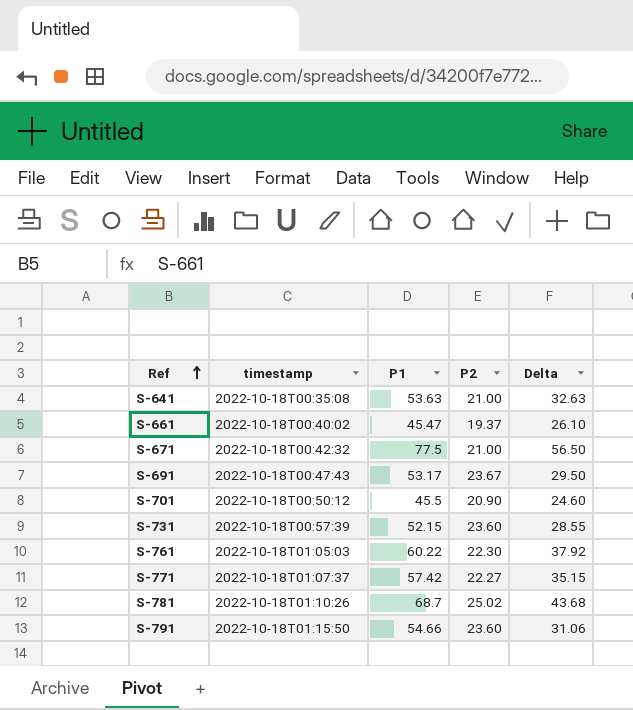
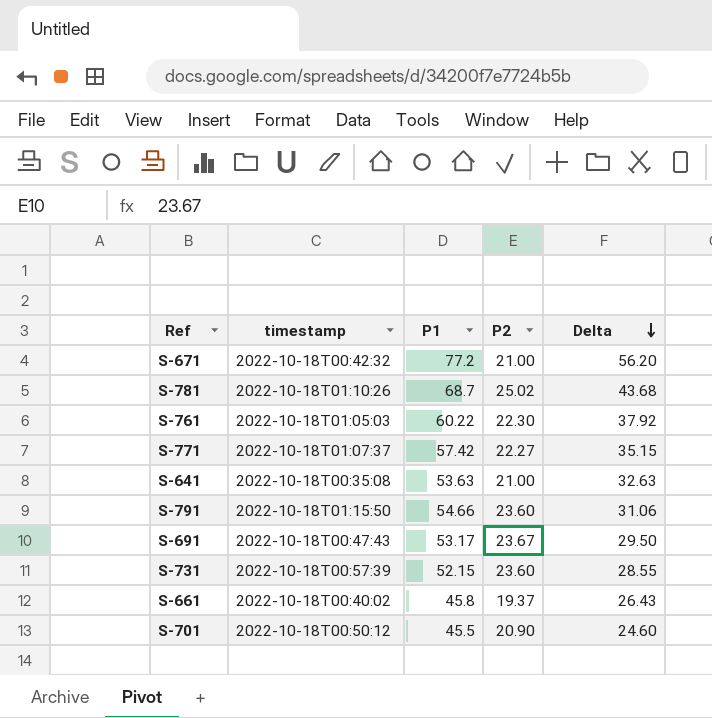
row order: Ref ascending -> Delta descending
S-671 | P1: 77.5 -> 77.2
S-671 | Delta: 56.50 -> 56.20
S-661 | P1: 45.47 -> 45.8
S-661 | Delta: 26.10 -> 26.43

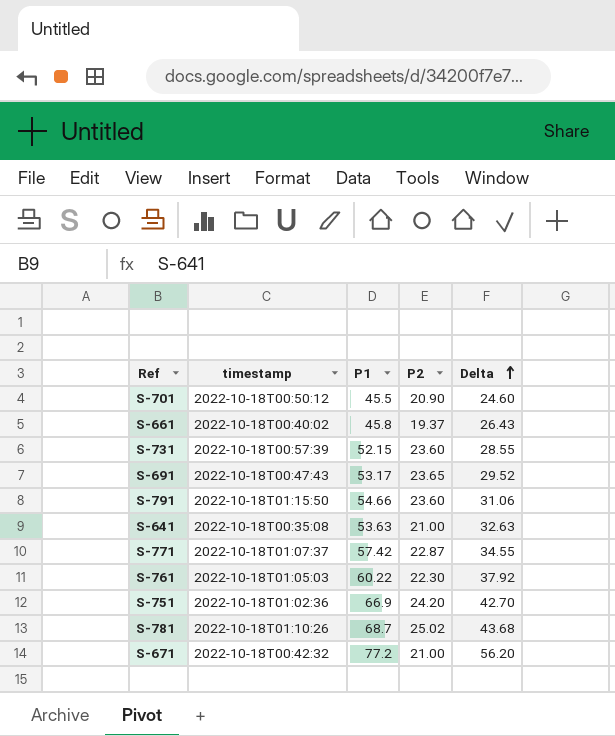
row order: Delta descending -> Delta ascending
S-691 | P2: 23.67 -> 23.65
S-691 | Delta: 29.50 -> 29.52
S-771 | P2: 22.27 -> 22.87
S-771 | Delta: 35.15 -> 34.55
row S-751: none -> 2022-10-18T01:02:36 | 66.9 | 24.20 | 42.70

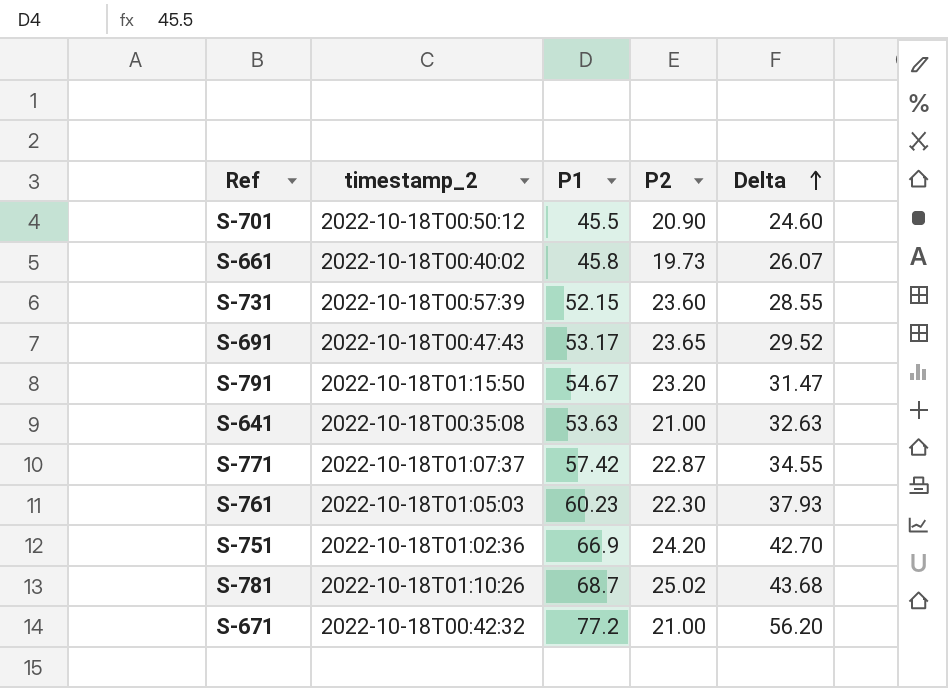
column name: timestamp -> timestamp_2
S-661 | P2: 19.37 -> 19.73
S-661 | Delta: 26.43 -> 26.07
S-791 | P1: 54.66 -> 54.67
S-791 | P2: 23.60 -> 23.20
S-791 | Delta: 31.06 -> 31.47
S-761 | P1: 60.22 -> 60.23
S-761 | Delta: 37.92 -> 37.93

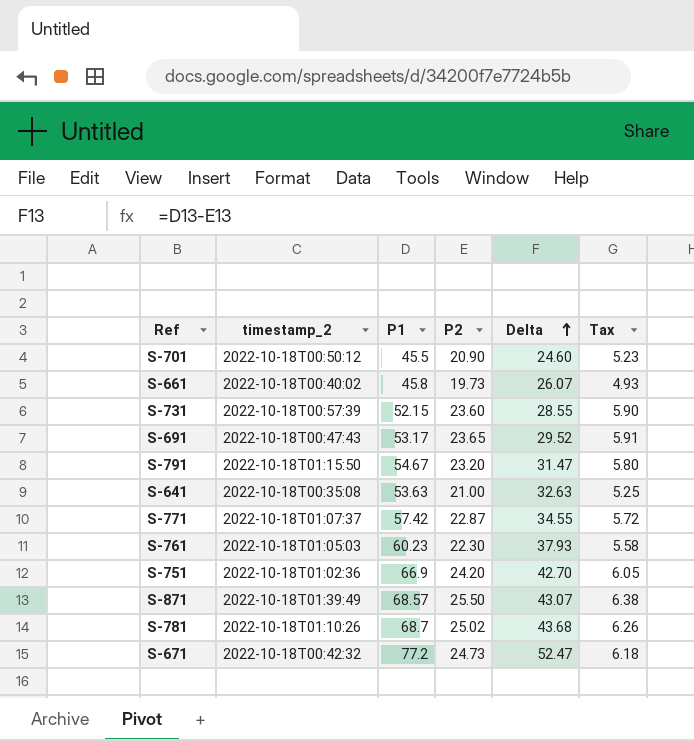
column Tax | formula: none -> [P2] * 0.25
row S-871: none -> 2022-10-18T01:39:49 | 68.57 | 25.50 | 43.07 | 6.38
S-671 | P2: 21.00 -> 24.73
S-671 | Delta: 56.20 -> 52.47

